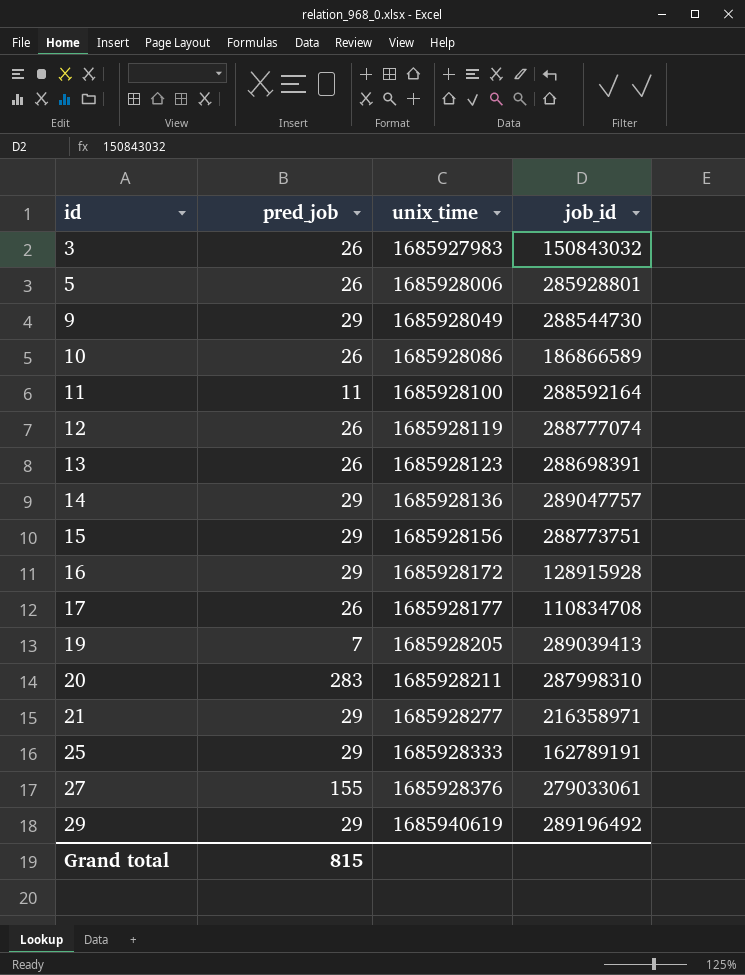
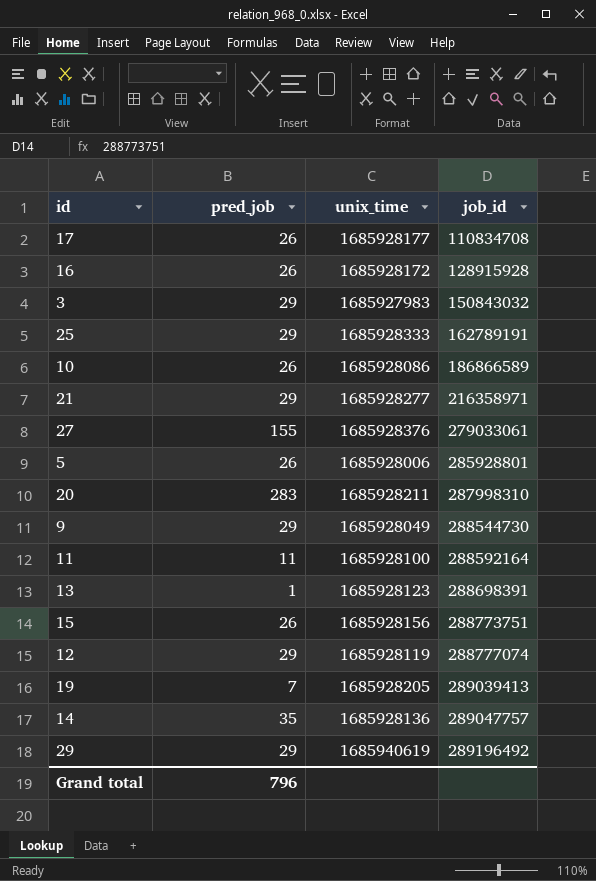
row order: id ascending -> job_id ascending
16 | pred_job: 29 -> 26
3 | pred_job: 26 -> 29
13 | pred_job: 26 -> 1
15 | pred_job: 29 -> 26
12 | pred_job: 26 -> 29
14 | pred_job: 29 -> 35
Grand total | pred_job: 815 -> 796

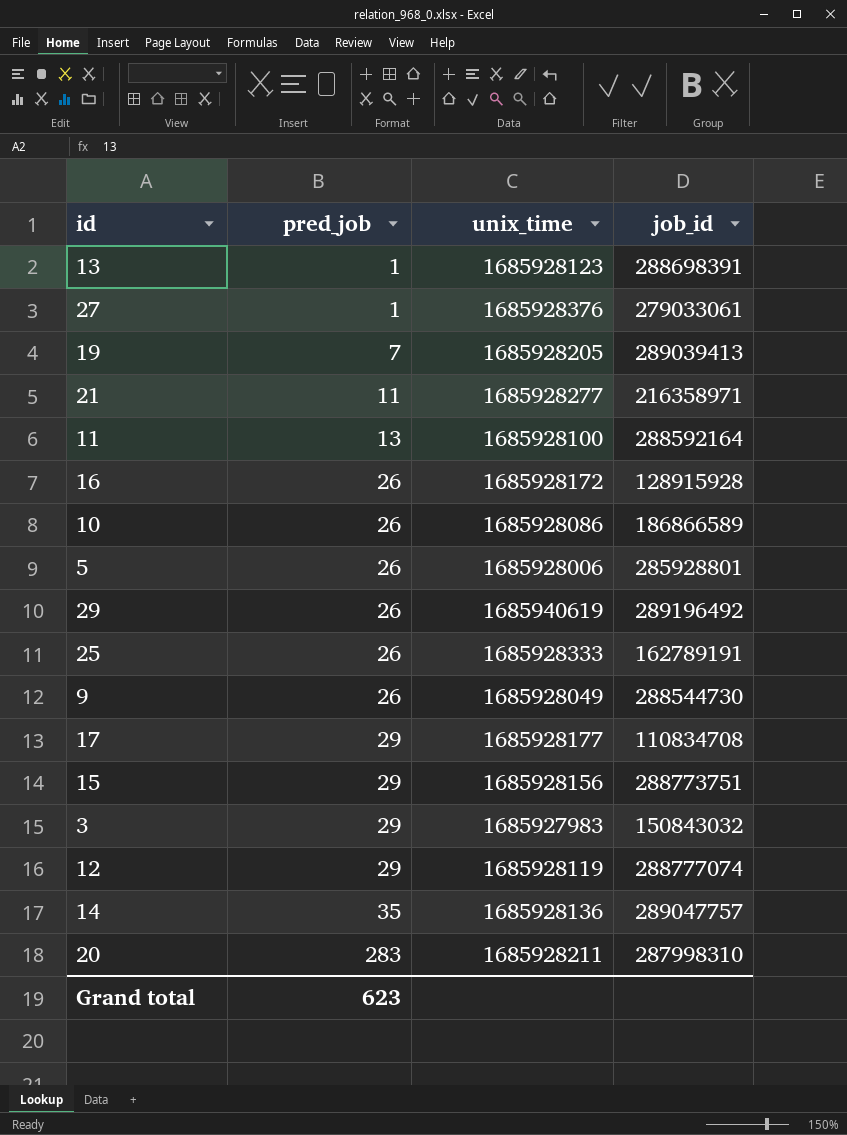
row order: job_id ascending -> pred_job ascending
27 | pred_job: 155 -> 1
21 | pred_job: 29 -> 11
11 | pred_job: 11 -> 13
29 | pred_job: 29 -> 26
25 | pred_job: 29 -> 26
9 | pred_job: 29 -> 26
17 | pred_job: 26 -> 29
15 | pred_job: 26 -> 29
Grand total | pred_job: 796 -> 623

